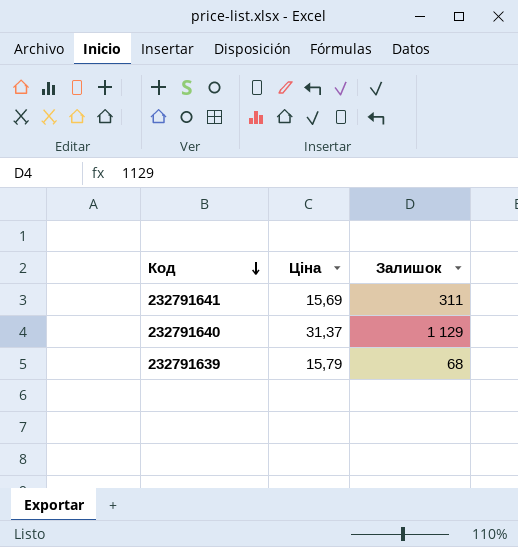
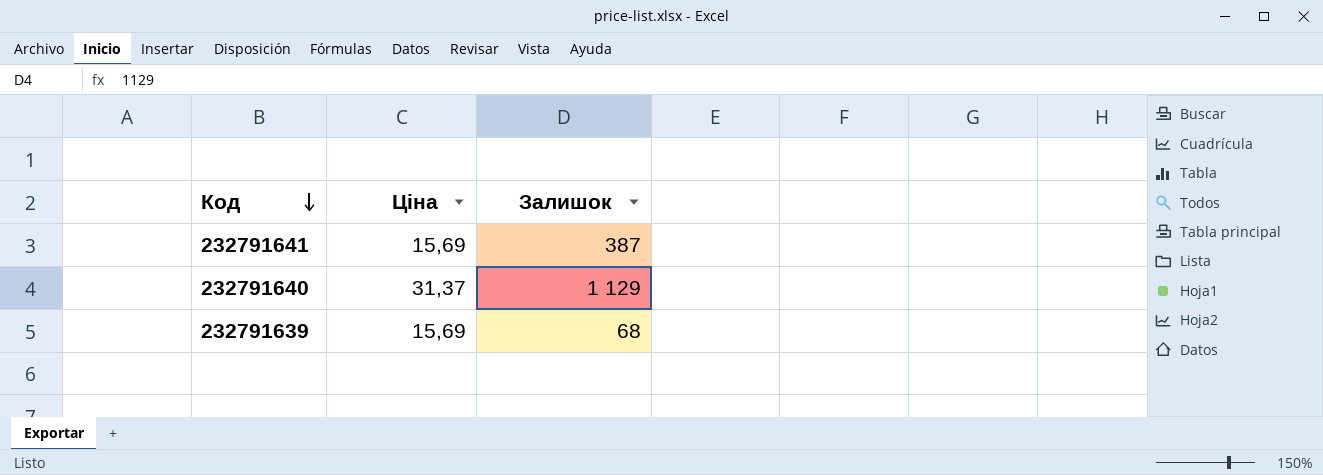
232791641 | Залишок: 311 -> 387
232791639 | Ціна: 15,79 -> 15,69

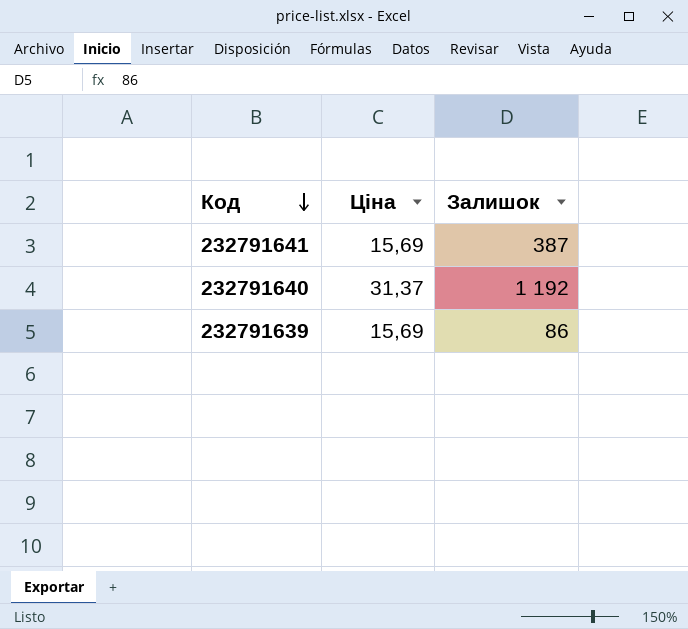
232791640 | Залишок: 1 129 -> 1 192
232791639 | Залишок: 68 -> 86

